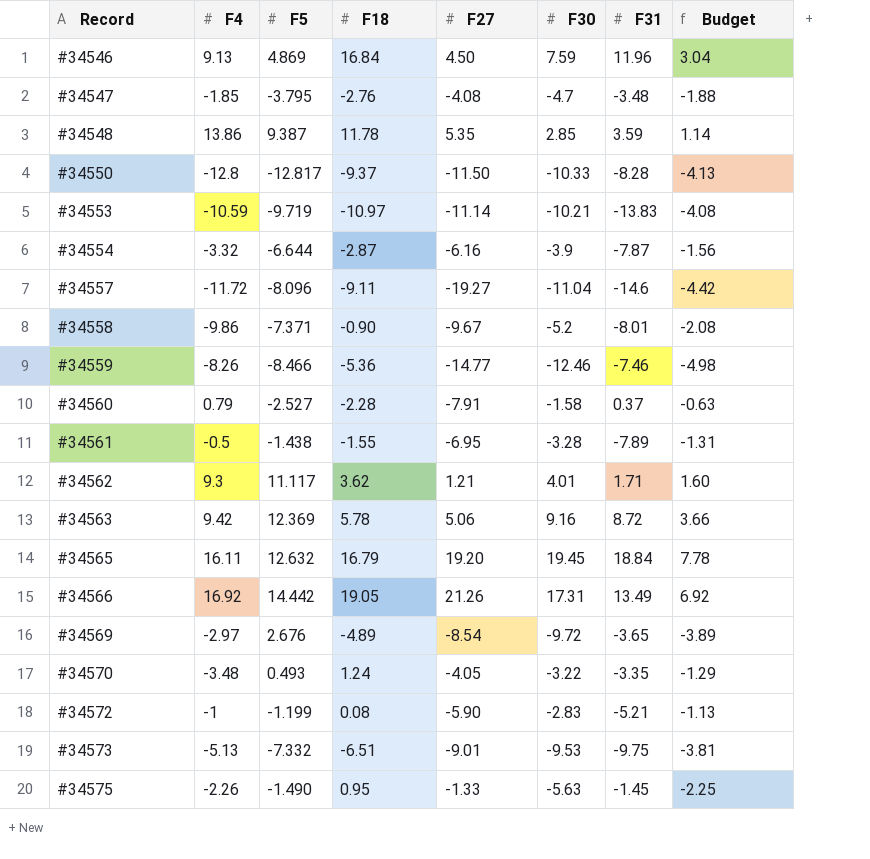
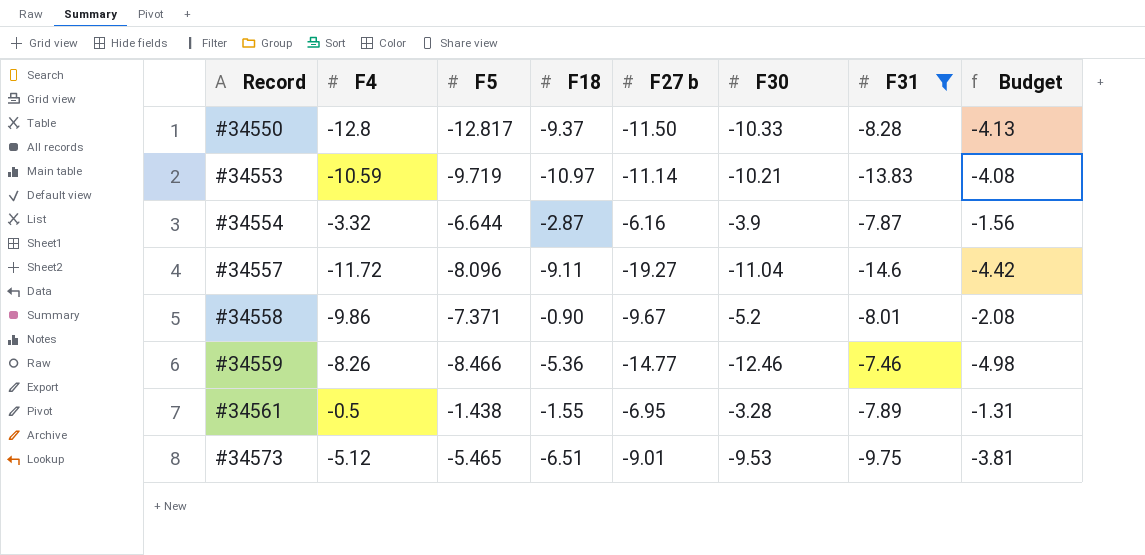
filter: none -> F31 <= -7.46
column name: F27 -> F27 b
#34573 | F4: -5.13 -> -5.12
#34573 | F5: -7.332 -> -5.465

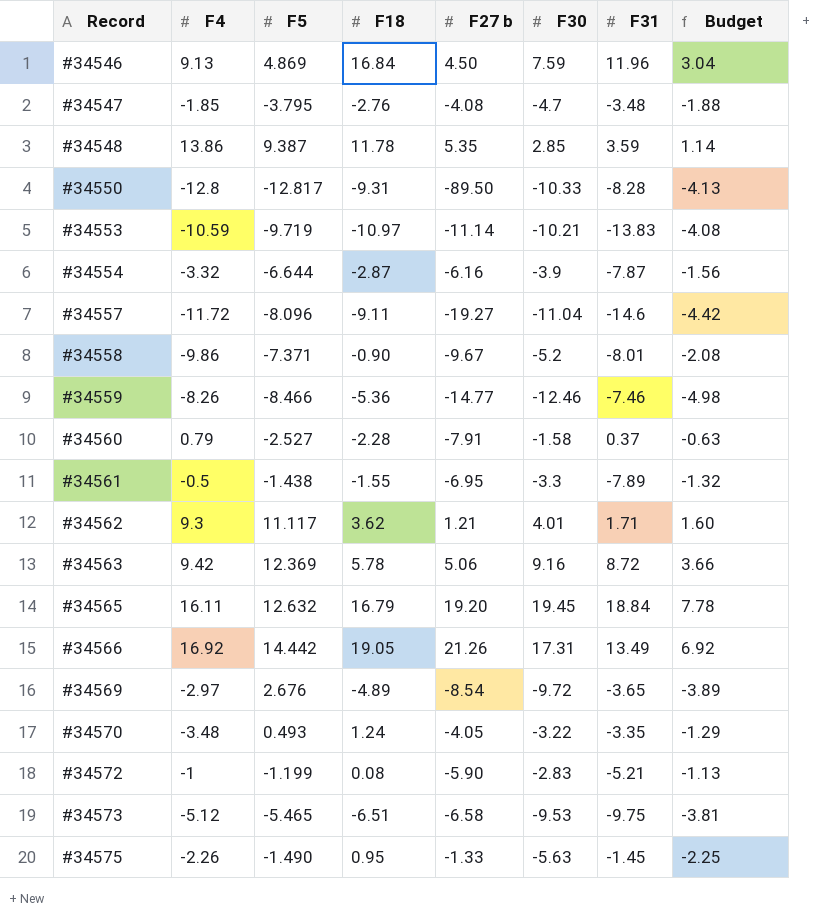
filter: F31 <= -7.46 -> none
#34550 | F18: -9.37 -> -9.31
#34550 | F27 b: -11.50 -> -89.50
#34561 | F30: -3.28 -> -3.3
#34561 | Budget: -1.31 -> -1.32
#34573 | F27 b: -9.01 -> -6.58

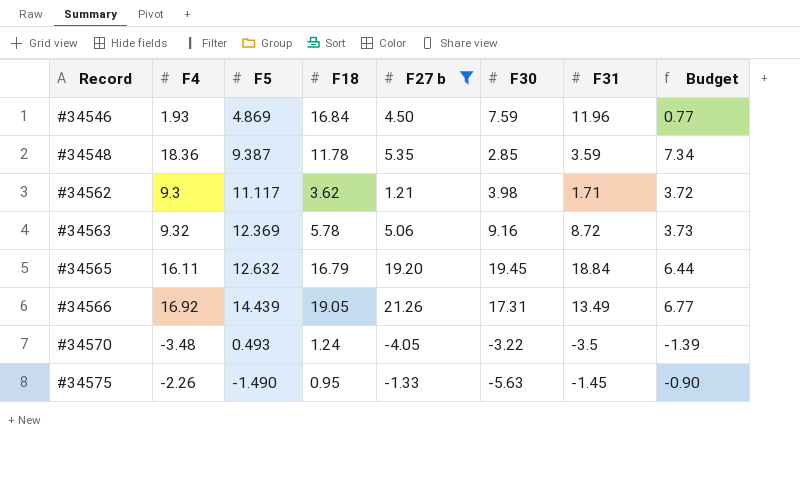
filter: none -> F27 b >= -4.05
column Budget | formula: [F30] * 0.4 -> [F4] * 0.4
#34546 | F4: 9.13 -> 1.93
#34548 | F4: 13.86 -> 18.36
#34562 | F30: 4.01 -> 3.98
#34563 | F4: 9.42 -> 9.32
#34566 | F5: 14.442 -> 14.439
#34570 | F31: -3.35 -> -3.5

